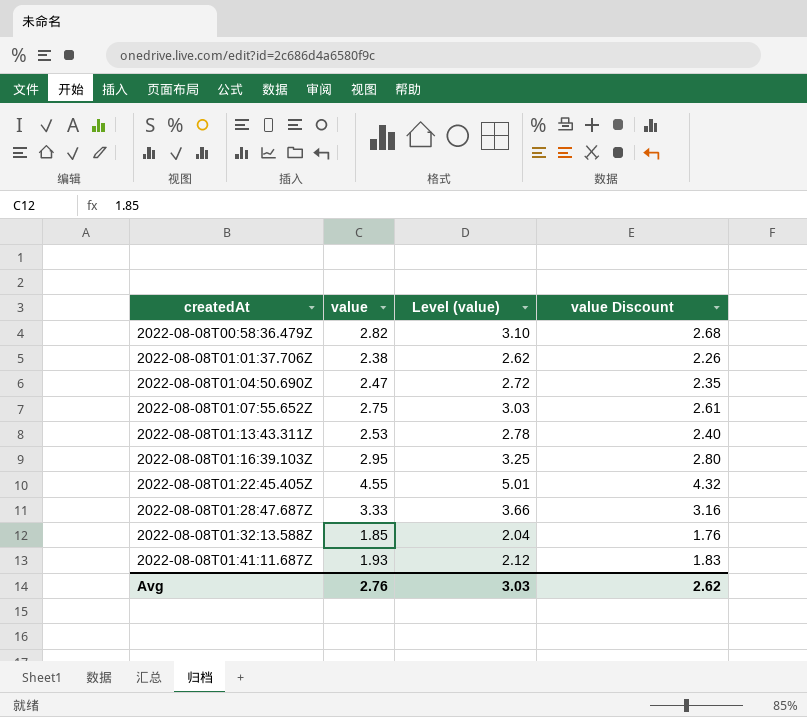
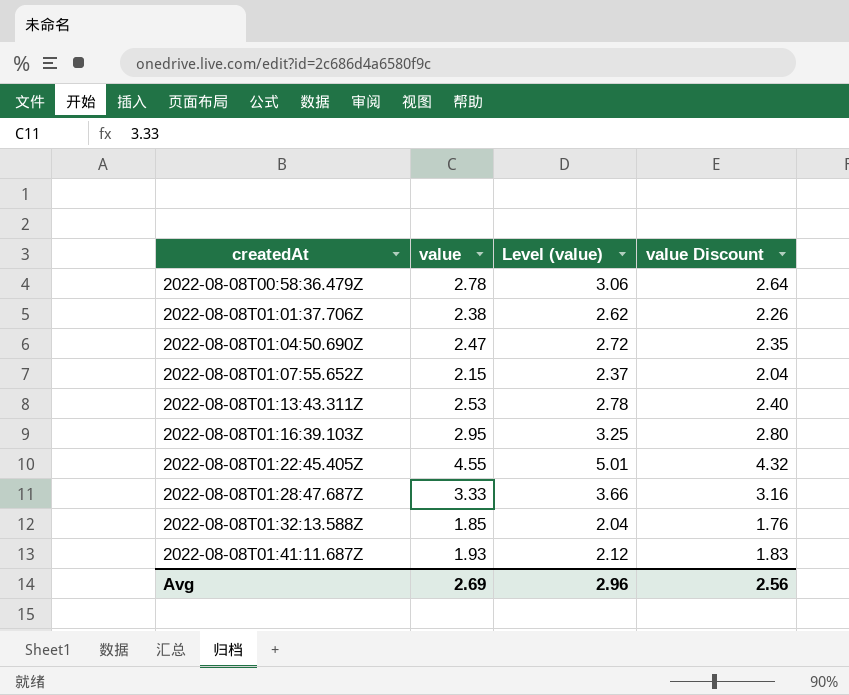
2022-08-08T00:58:36.479Z | value: 2.82 -> 2.78
2022-08-08T00:58:36.479Z | Level (value): 3.10 -> 3.06
2022-08-08T00:58:36.479Z | value Discount: 2.68 -> 2.64
2022-08-08T01:07:55.652Z | value: 2.75 -> 2.15
2022-08-08T01:07:55.652Z | Level (value): 3.03 -> 2.37
2022-08-08T01:07:55.652Z | value Discount: 2.61 -> 2.04
Avg | value: 2.76 -> 2.69
Avg | Level (value): 3.03 -> 2.96
Avg | value Discount: 2.62 -> 2.56

